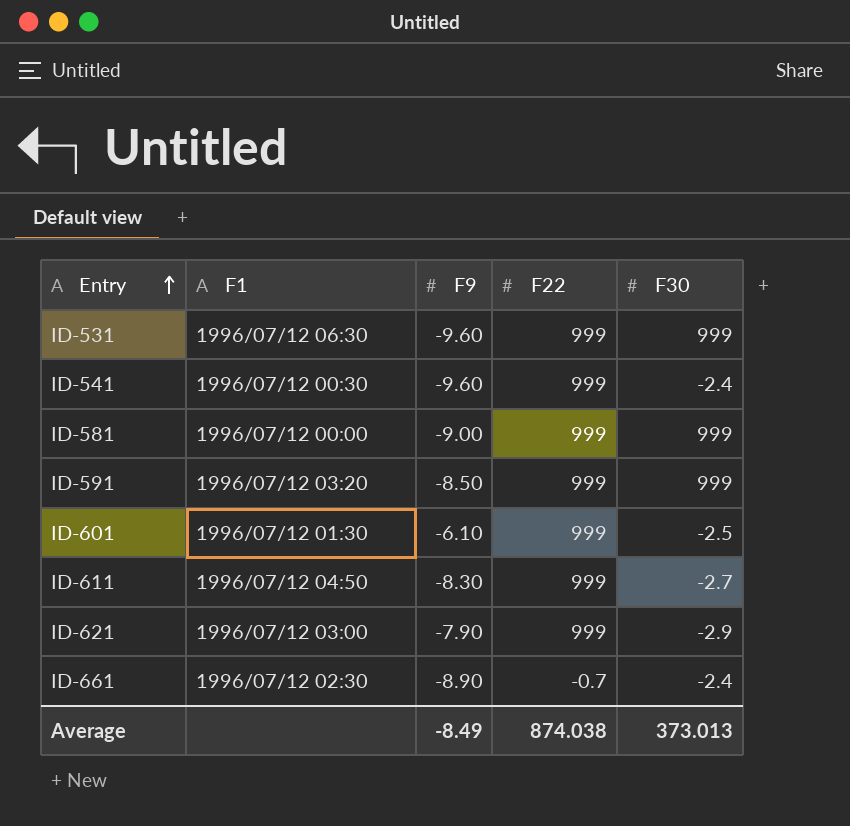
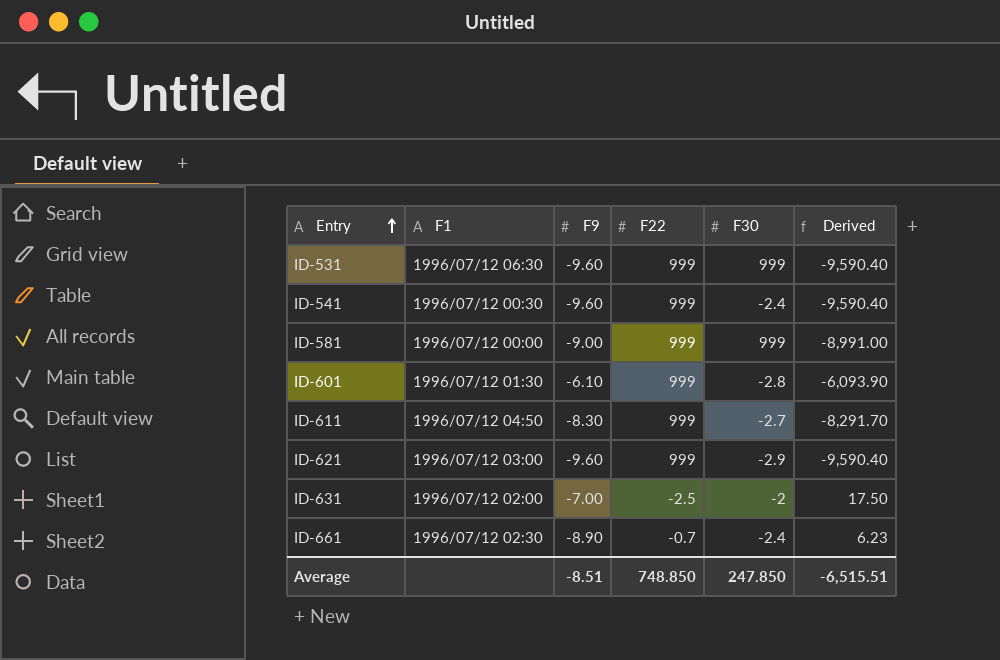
column Derived | formula: none -> [F9] * [F22]
row ID-591: 1996/07/12 03:20 | -8.50 | 999 | 999 -> none
ID-601 | F30: -2.5 -> -2.8
ID-621 | F9: -7.90 -> -9.60
row ID-631: none -> 1996/07/12 02:00 | -7.00 | -2.5 | -2 | 17.50
Average | F9: -8.49 -> -8.51
Average | F22: 874.038 -> 748.850
Average | F30: 373.013 -> 247.850

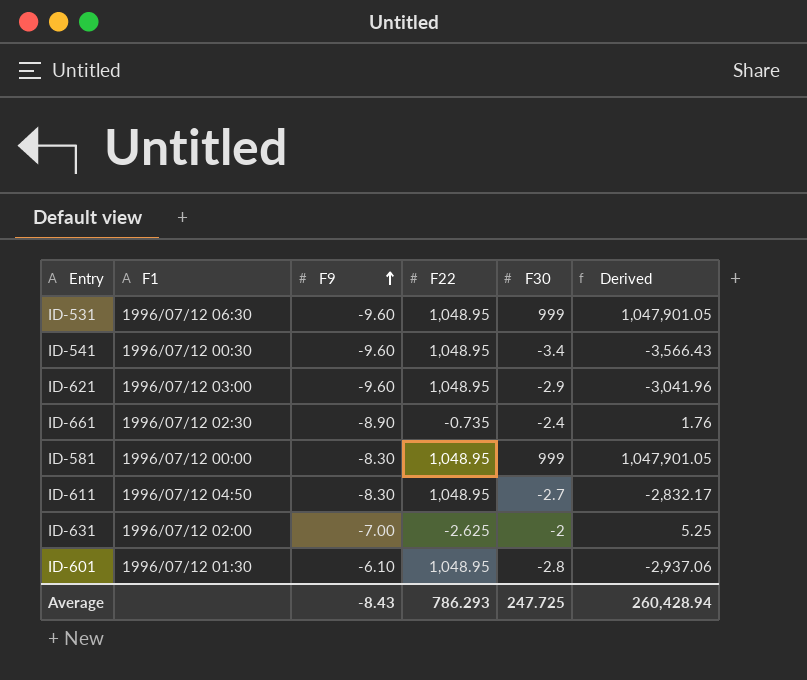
row order: Entry ascending -> F9 ascending
column Derived | formula: [F9] * [F22] -> [F22] * [F30]
ID-531 | F22: 999 -> 1,048.95
ID-541 | F22: 999 -> 1,048.95
ID-541 | F30: -2.4 -> -3.4
ID-621 | F22: 999 -> 1,048.95
ID-661 | F22: -0.7 -> -0.735
ID-581 | F9: -9.00 -> -8.30
ID-581 | F22: 999 -> 1,048.95
ID-611 | F22: 999 -> 1,048.95
ID-631 | F22: -2.5 -> -2.625
ID-601 | F22: 999 -> 1,048.95
Average | F9: -8.51 -> -8.43
Average | F22: 748.850 -> 786.293
Average | F30: 247.850 -> 247.725
Average | Derived: -6,515.51 -> 260,428.94

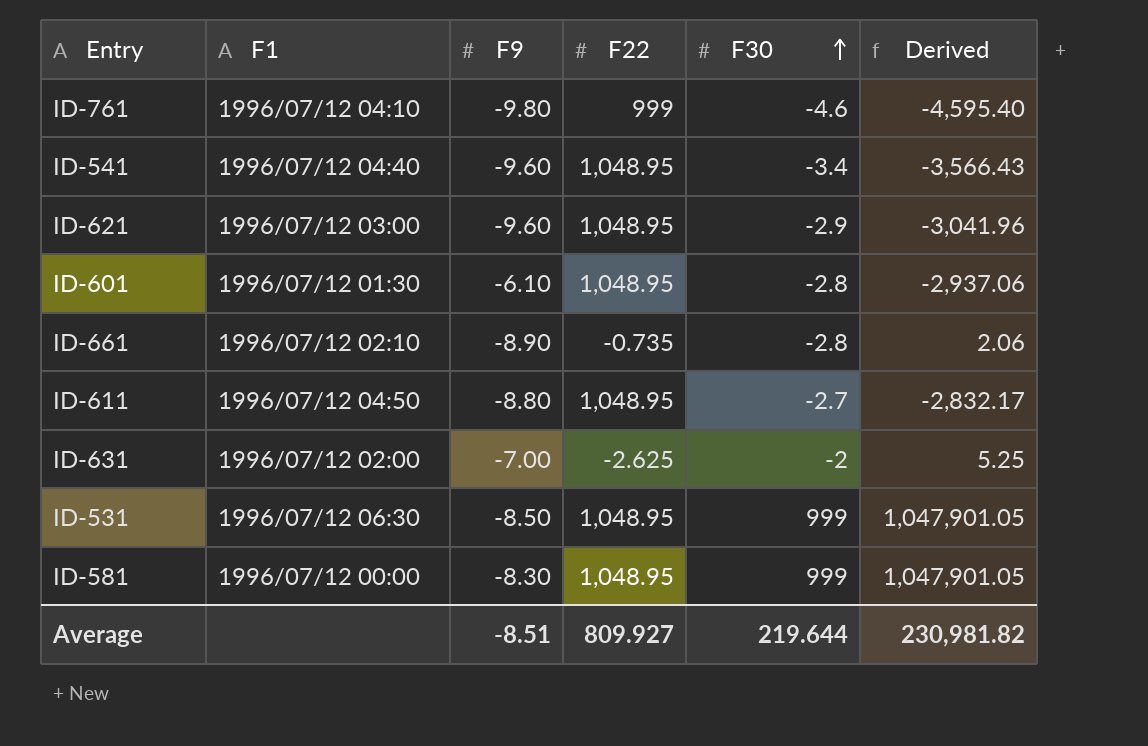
row order: F9 ascending -> F30 ascending
row ID-761: none -> 1996/07/12 04:10 | -9.80 | 999 | -4.6 | -4,595.40
ID-541 | F1: 1996/07/12 00:30 -> 1996/07/12 04:40
ID-661 | F1: 1996/07/12 02:30 -> 1996/07/12 02:10
ID-661 | F30: -2.4 -> -2.8
ID-661 | Derived: 1.76 -> 2.06
ID-611 | F9: -8.30 -> -8.80
ID-531 | F9: -9.60 -> -8.50
Average | F9: -8.43 -> -8.51
Average | F22: 786.293 -> 809.927
Average | F30: 247.725 -> 219.644
Average | Derived: 260,428.94 -> 230,981.82

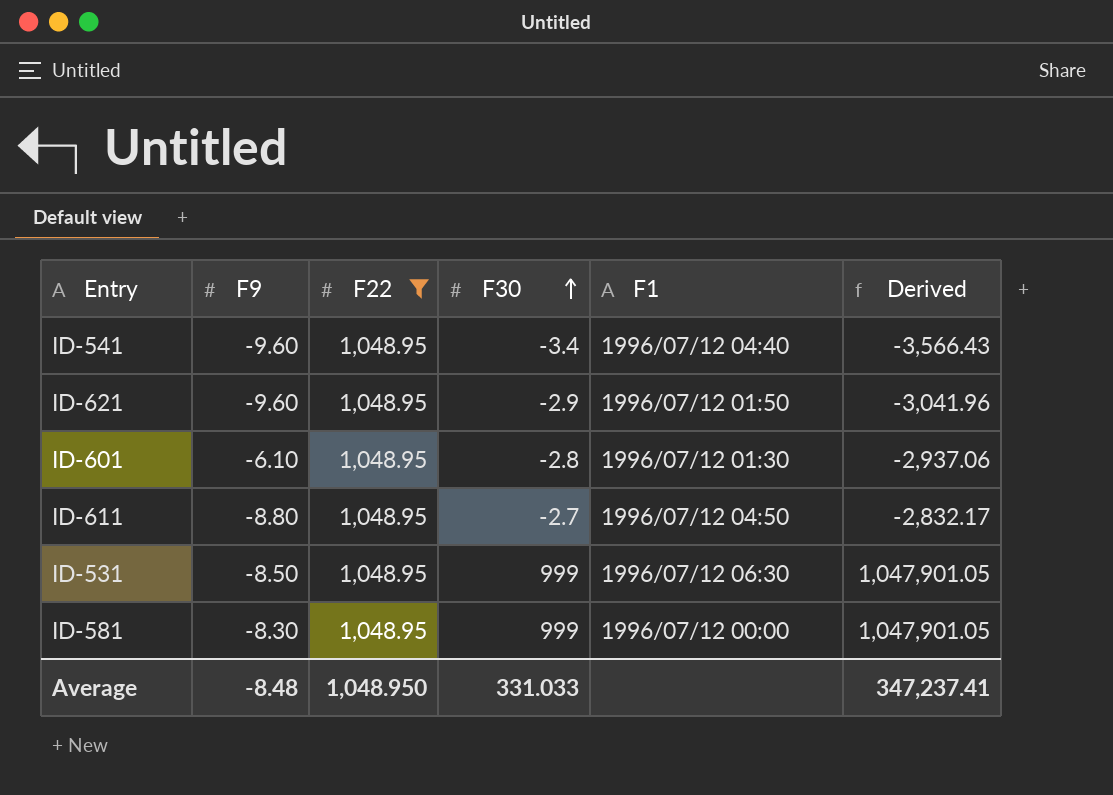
filter: none -> F22 = 1,048.95
column F1 | position: 2 -> 5
ID-621 | F1: 1996/07/12 03:00 -> 1996/07/12 01:50
Average | F9: -8.51 -> -8.48
Average | F22: 809.927 -> 1,048.950
Average | F30: 219.644 -> 331.033
Average | Derived: 230,981.82 -> 347,237.41

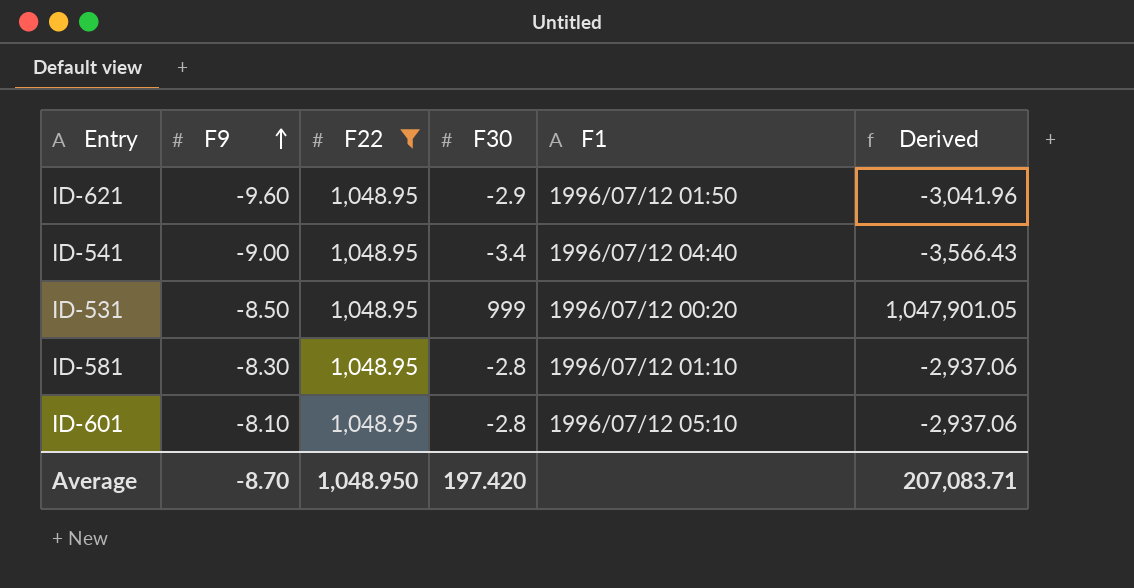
row order: F30 ascending -> F9 ascending
row ID-611: -8.80 | 1,048.95 | -2.7 | 1996/07/12 04:50 | -2,832.17 -> none
ID-541 | F9: -9.60 -> -9.00
ID-531 | F1: 1996/07/12 06:30 -> 1996/07/12 00:20
ID-581 | F30: 999 -> -2.8
ID-581 | F1: 1996/07/12 00:00 -> 1996/07/12 01:10
ID-581 | Derived: 1,047,901.05 -> -2,937.06
ID-601 | F9: -6.10 -> -8.10
ID-601 | F1: 1996/07/12 01:30 -> 1996/07/12 05:10
Average | F9: -8.48 -> -8.70
Average | F30: 331.033 -> 197.420
Average | Derived: 347,237.41 -> 207,083.71

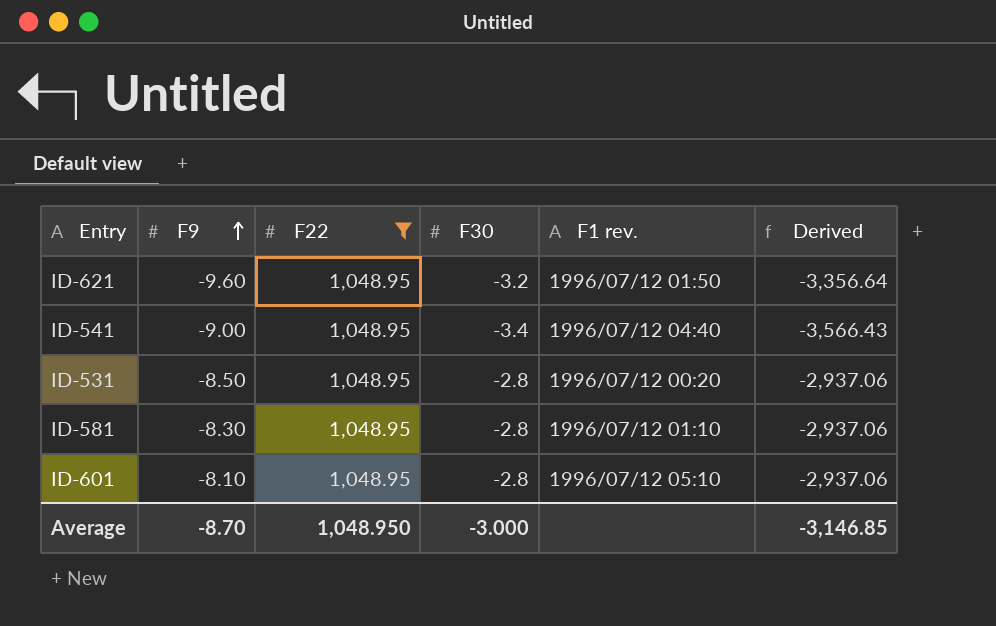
column name: F1 -> F1 rev.
ID-621 | F30: -2.9 -> -3.2
ID-621 | Derived: -3,041.96 -> -3,356.64
ID-531 | F30: 999 -> -2.8
ID-531 | Derived: 1,047,901.05 -> -2,937.06
Average | F30: 197.420 -> -3.000
Average | Derived: 207,083.71 -> -3,146.85

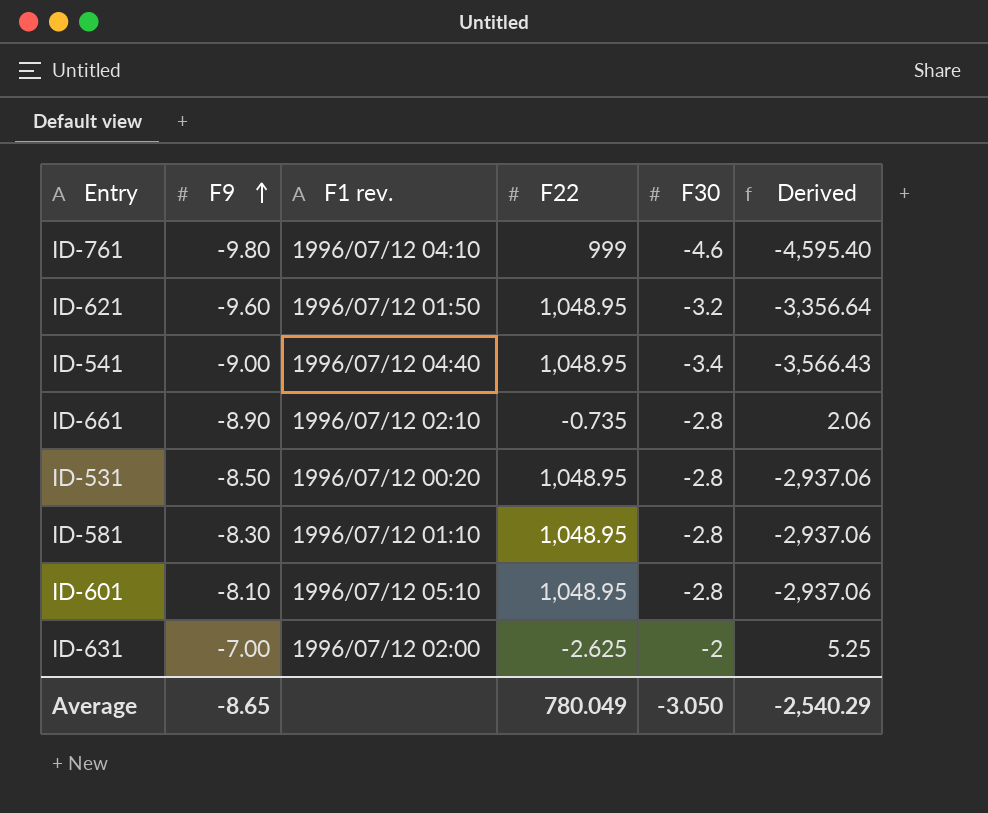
filter: F22 = 1,048.95 -> none
column F1 rev. | position: 5 -> 3
Average | F9: -8.70 -> -8.65
Average | F22: 1,048.950 -> 780.049
Average | F30: -3.000 -> -3.050
Average | Derived: -3,146.85 -> -2,540.29

